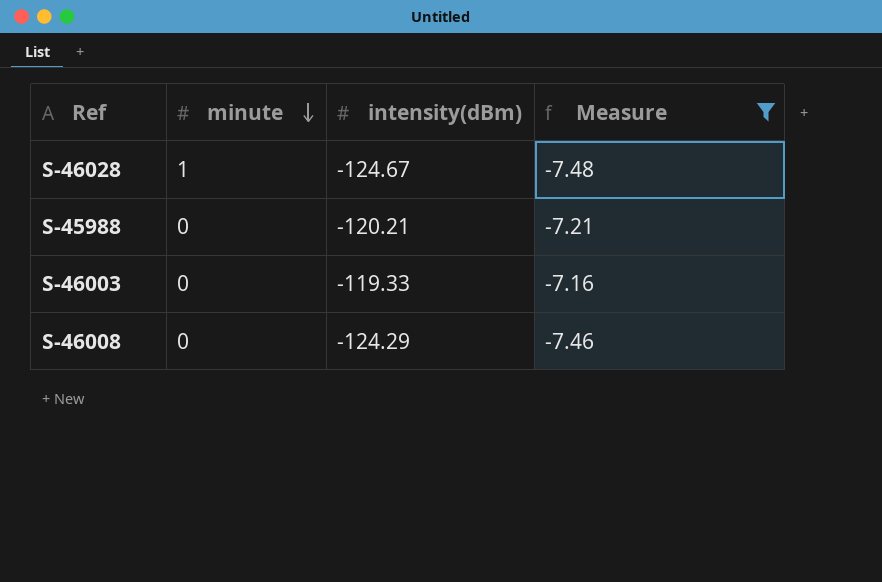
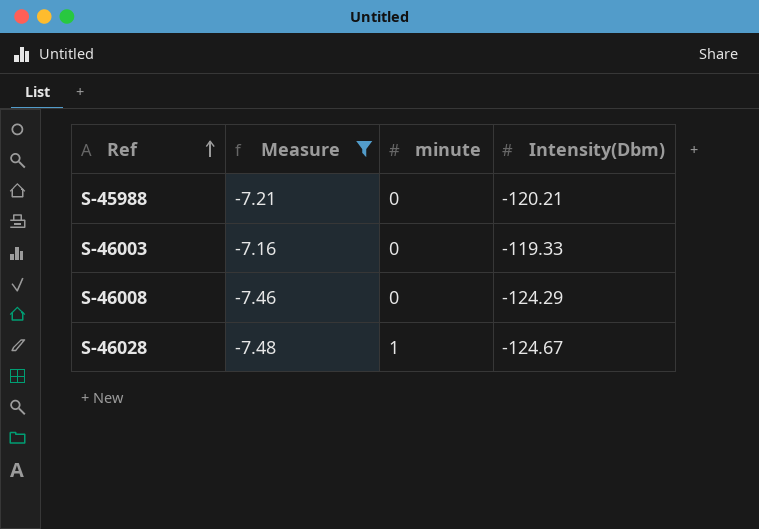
row order: minute descending -> Ref ascending
column Measure | position: 4 -> 2
column name: intensity(dBm) -> Intensity(Dbm)

